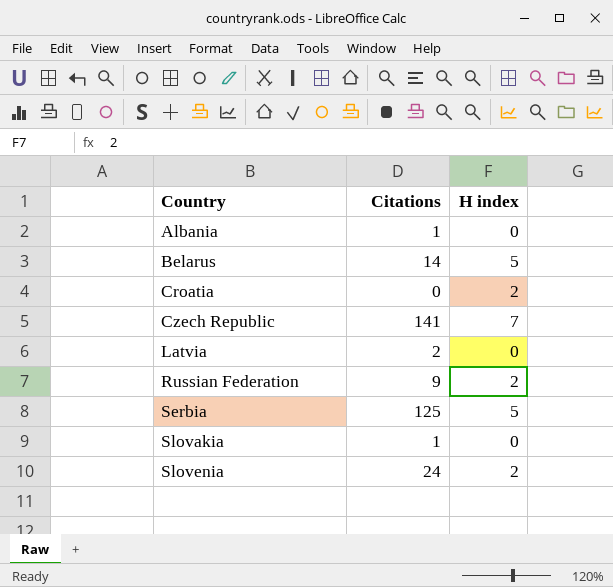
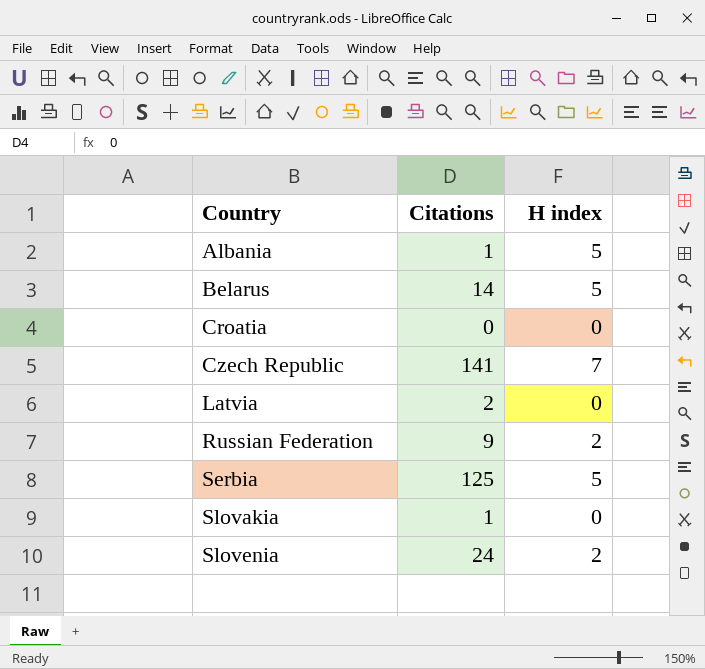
Albania | H index: 0 -> 5
Croatia | H index: 2 -> 0

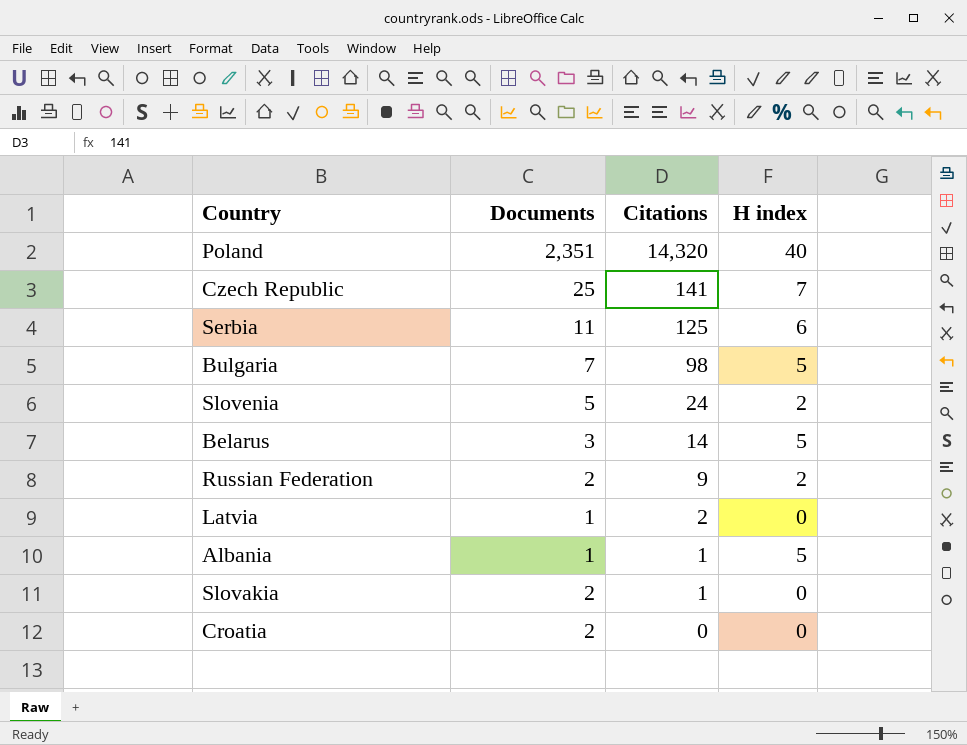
row order: Country ascending -> Citations descending
column Documents | position: none -> 2
row Poland: none -> 2,351 | 14,320 | 40
Serbia | H index: 5 -> 6
row Bulgaria: none -> 7 | 98 | 5

